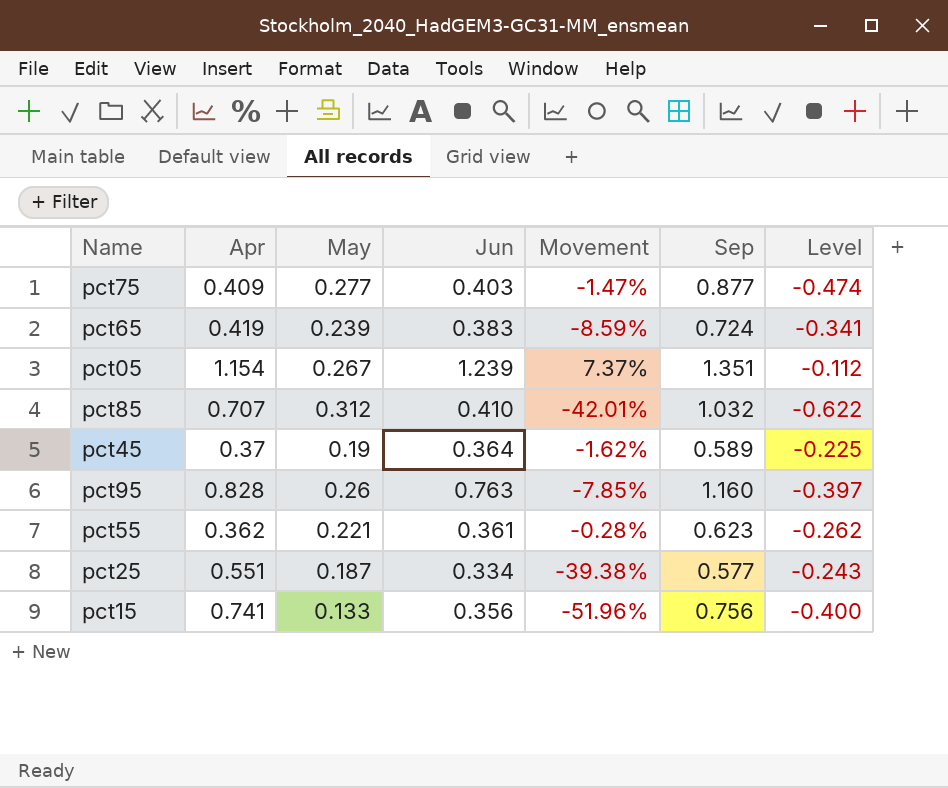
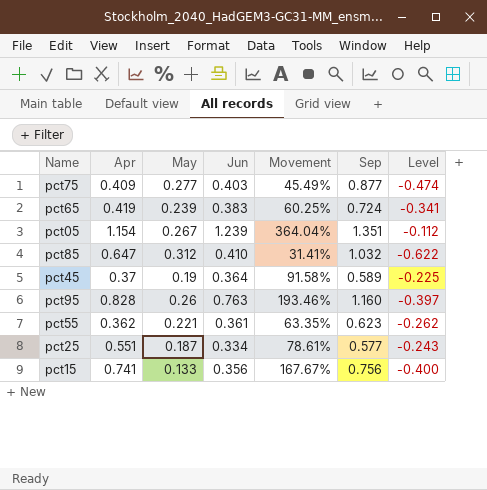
column Movement | formula: ([Jun] - [Apr]) / [Apr] -> ([Jun] - [May]) / [May]
pct85 | Apr: 0.707 -> 0.647

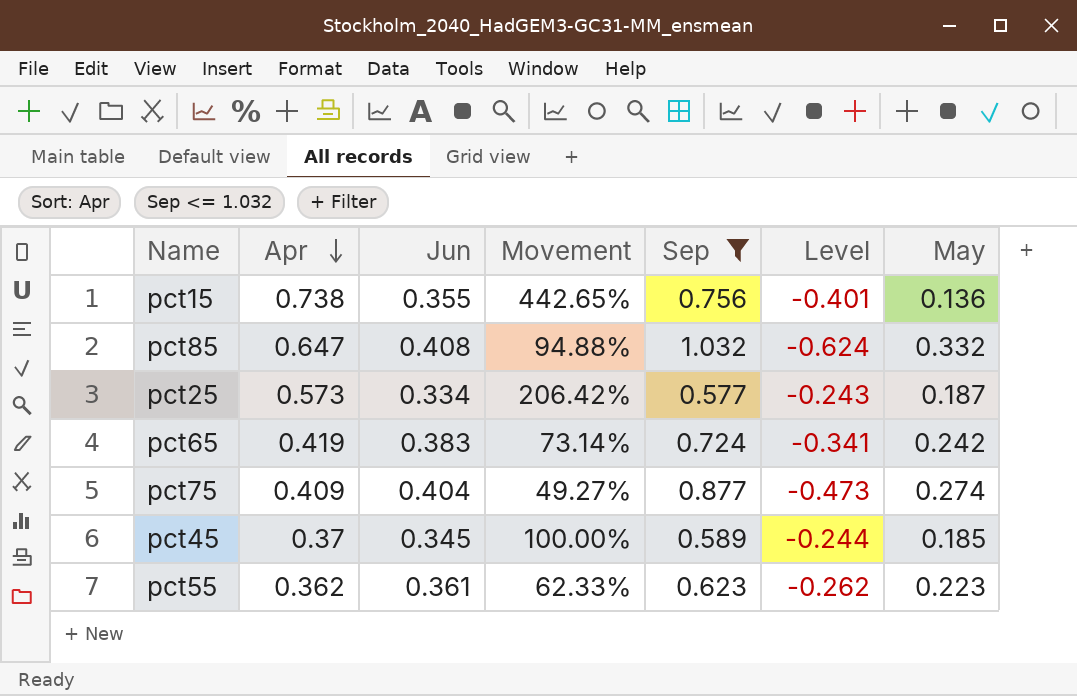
filter: none -> Sep <= 1.032
row order: none -> Apr descending
column Movement | formula: ([Jun] - [May]) / [May] -> ([Apr] - [May]) / [May]
column May | position: 3 -> 7
pct15 | Apr: 0.741 -> 0.738
pct15 | Jun: 0.356 -> 0.355
pct15 | Level: -0.400 -> -0.401
pct15 | May: 0.133 -> 0.136
pct85 | Jun: 0.410 -> 0.408
pct85 | Level: -0.622 -> -0.624
pct85 | May: 0.312 -> 0.332
pct25 | Apr: 0.551 -> 0.573
pct65 | May: 0.239 -> 0.242
pct75 | Jun: 0.403 -> 0.404
pct75 | Level: -0.474 -> -0.473
pct75 | May: 0.277 -> 0.274
pct45 | Jun: 0.364 -> 0.345
pct45 | Level: -0.225 -> -0.244
pct45 | May: 0.19 -> 0.185
pct55 | May: 0.221 -> 0.223

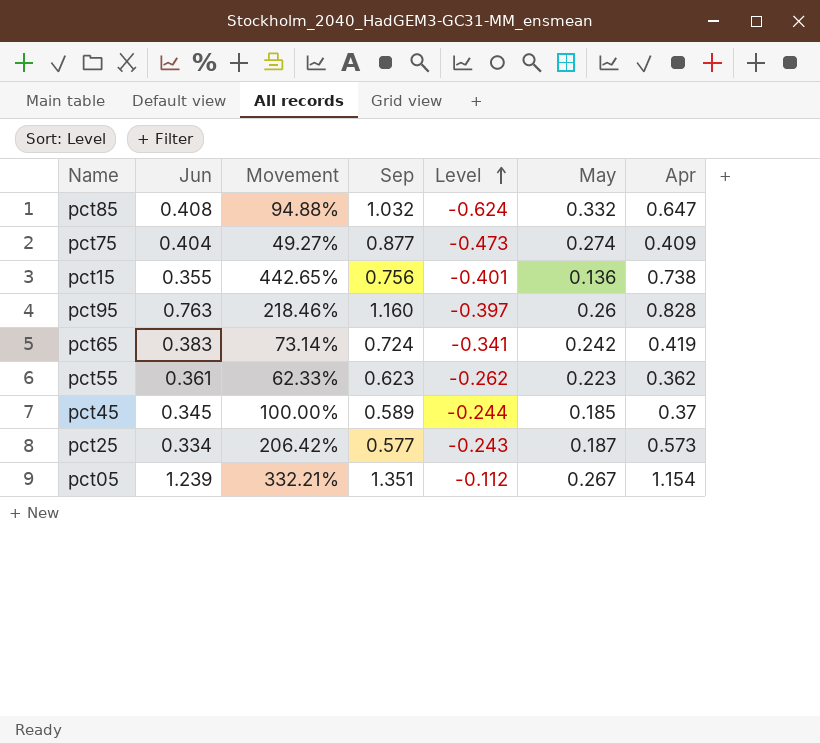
filter: Sep <= 1.032 -> none
row order: Apr descending -> Level ascending
column Apr | position: 2 -> 7

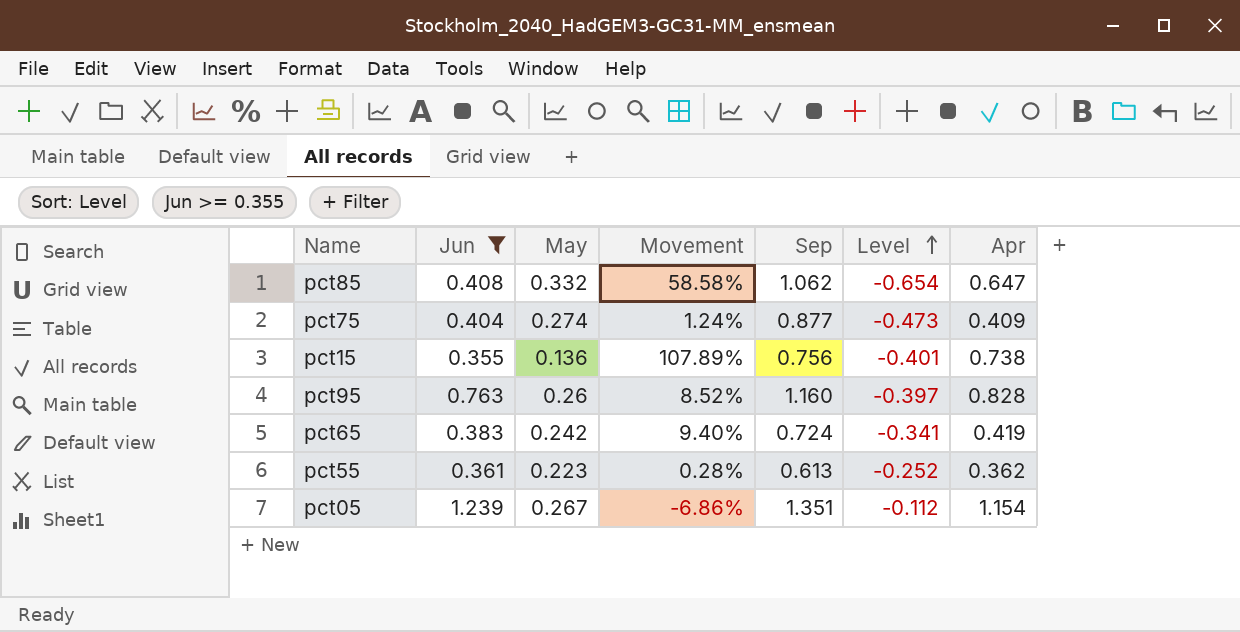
filter: none -> Jun >= 0.355
column May | position: 6 -> 3
column Movement | formula: ([Apr] - [May]) / [May] -> ([Apr] - [Jun]) / [Jun]
pct85 | Sep: 1.032 -> 1.062
pct85 | Level: -0.624 -> -0.654
pct55 | Sep: 0.623 -> 0.613
pct55 | Level: -0.262 -> -0.252

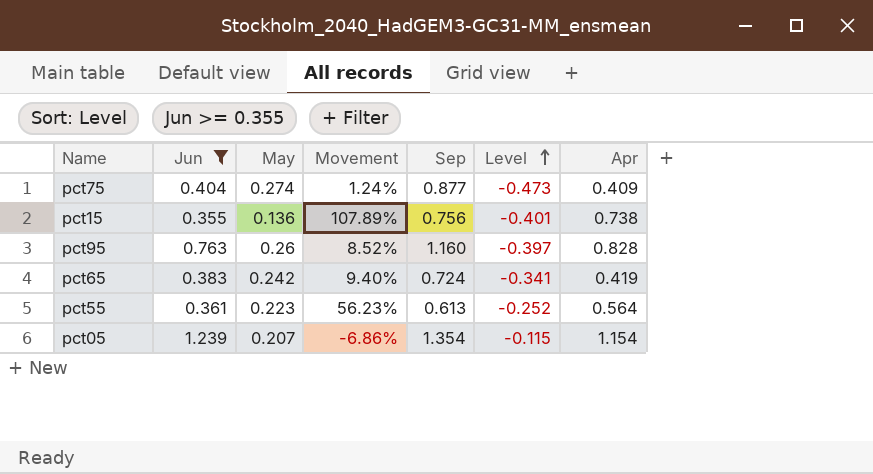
row pct85: 0.408 | 0.332 | 58.58% | 1.062 | -0.654 | 0.647 -> none
pct55 | Movement: 0.28% -> 56.23%
pct55 | Apr: 0.362 -> 0.564
pct05 | May: 0.267 -> 0.207
pct05 | Sep: 1.351 -> 1.354
pct05 | Level: -0.112 -> -0.115

